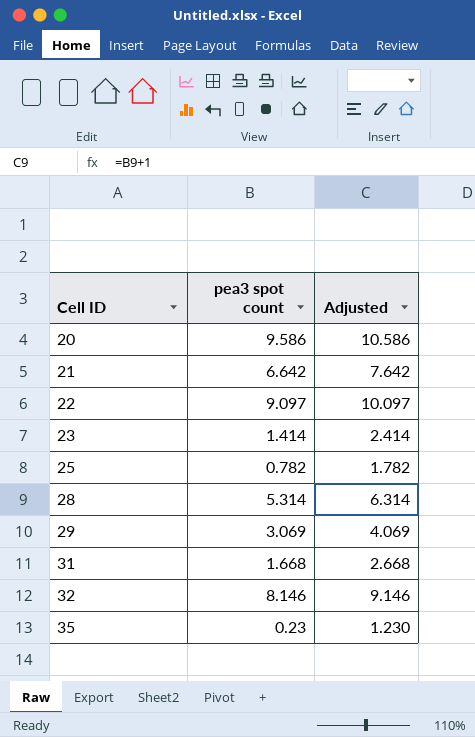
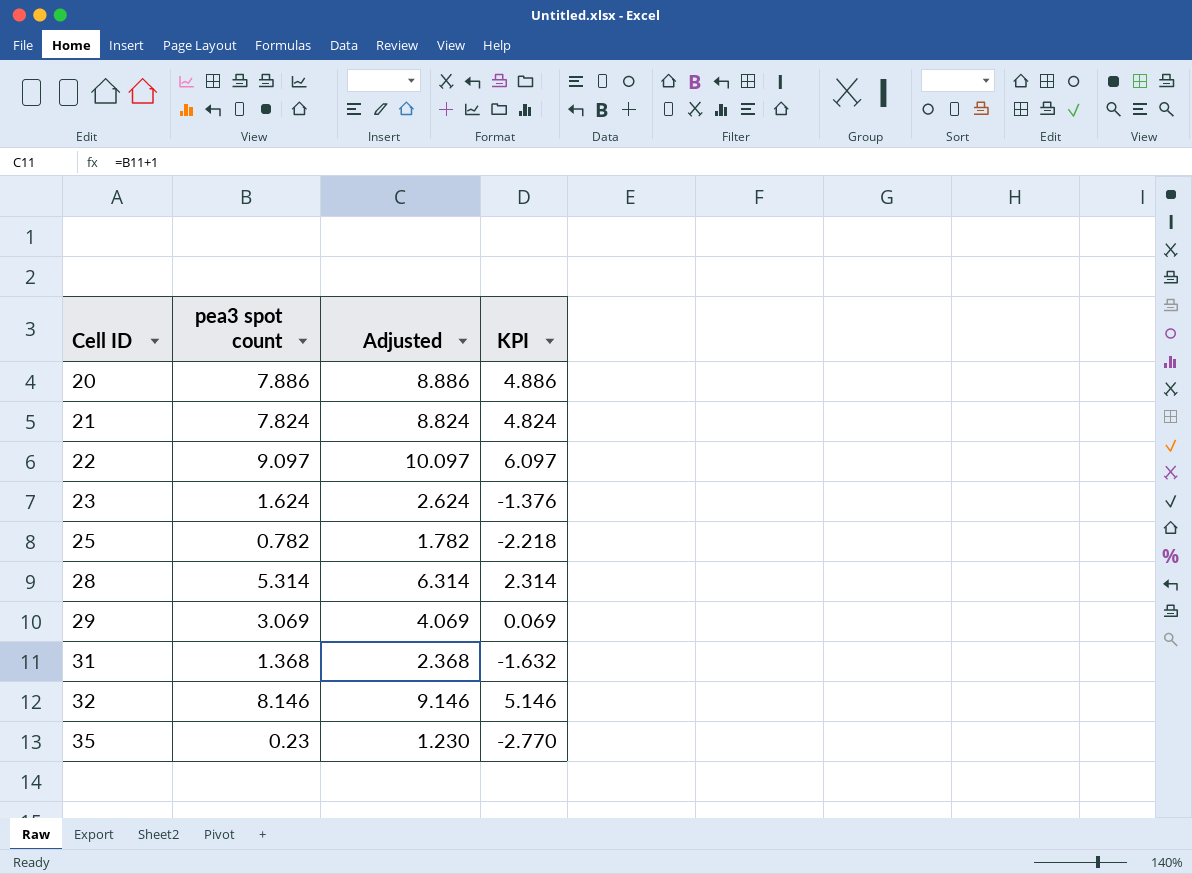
column KPI | formula: none -> [pea3 spot count] - 3
20 | pea3 spot count: 9.586 -> 7.886
20 | Adjusted: 10.586 -> 8.886
21 | pea3 spot count: 6.642 -> 7.824
21 | Adjusted: 7.642 -> 8.824
23 | pea3 spot count: 1.414 -> 1.624
23 | Adjusted: 2.414 -> 2.624
31 | pea3 spot count: 1.668 -> 1.368
31 | Adjusted: 2.668 -> 2.368

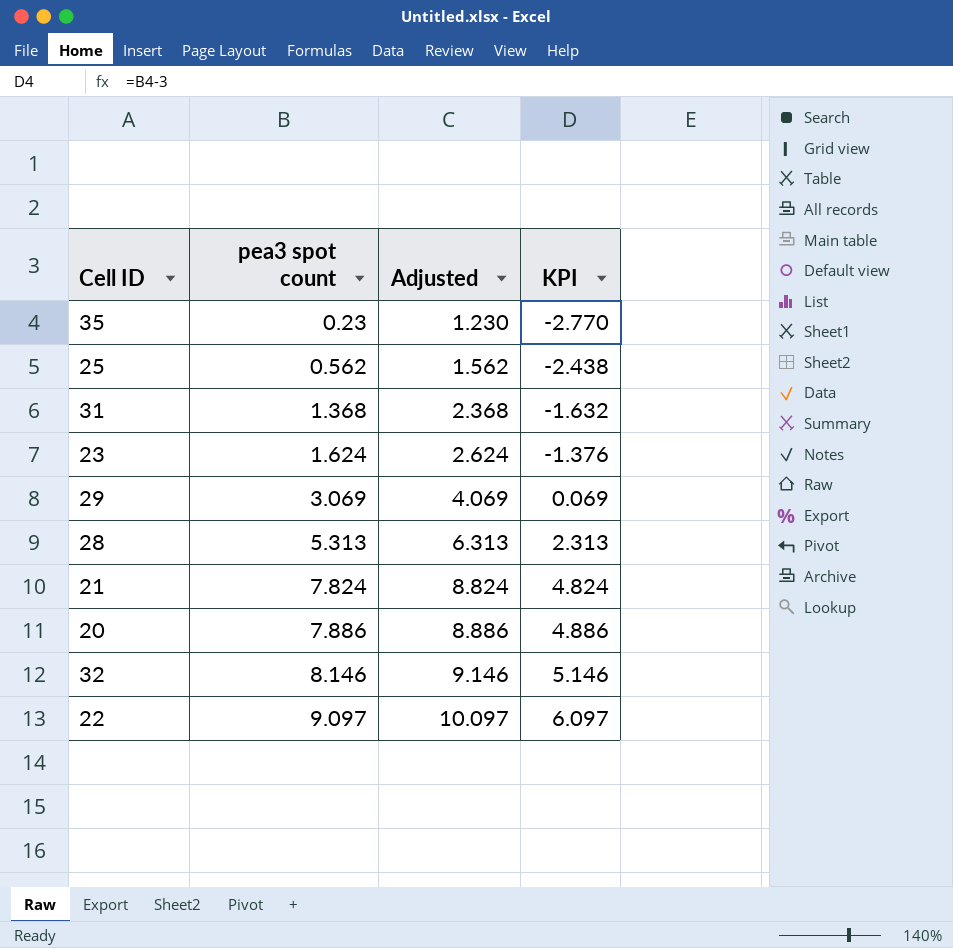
row order: Cell ID ascending -> pea3 spot count ascending
25 | pea3 spot count: 0.782 -> 0.562
25 | Adjusted: 1.782 -> 1.562
25 | KPI: -2.218 -> -2.438
28 | pea3 spot count: 5.314 -> 5.313
28 | Adjusted: 6.314 -> 6.313
28 | KPI: 2.314 -> 2.313

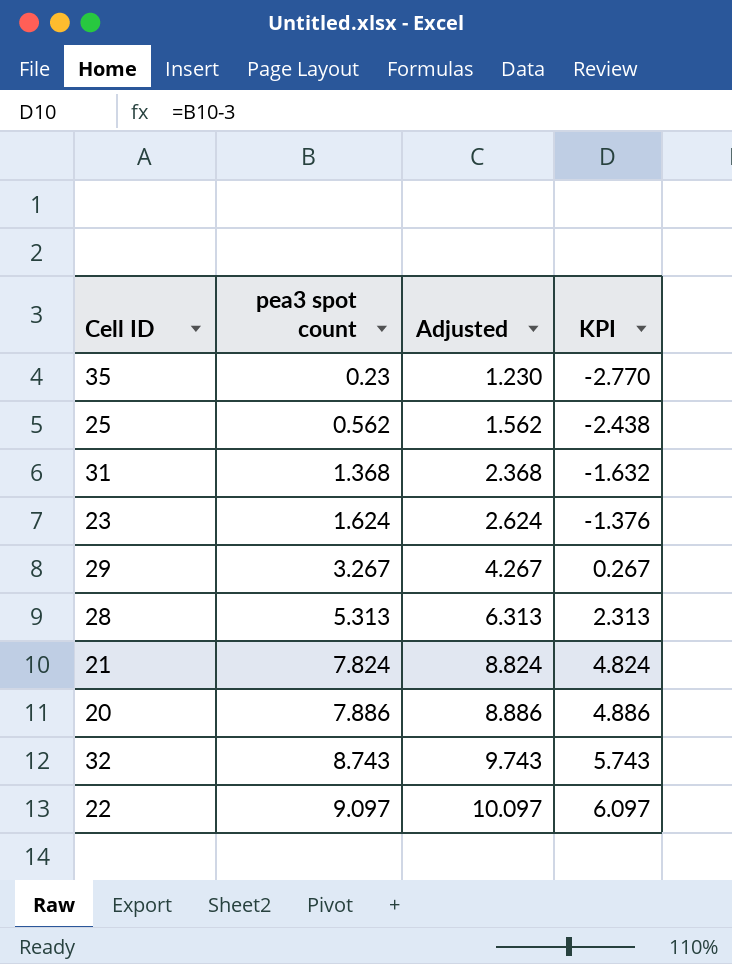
29 | pea3 spot count: 3.069 -> 3.267
29 | Adjusted: 4.069 -> 4.267
29 | KPI: 0.069 -> 0.267
32 | pea3 spot count: 8.146 -> 8.743
32 | Adjusted: 9.146 -> 9.743
32 | KPI: 5.146 -> 5.743

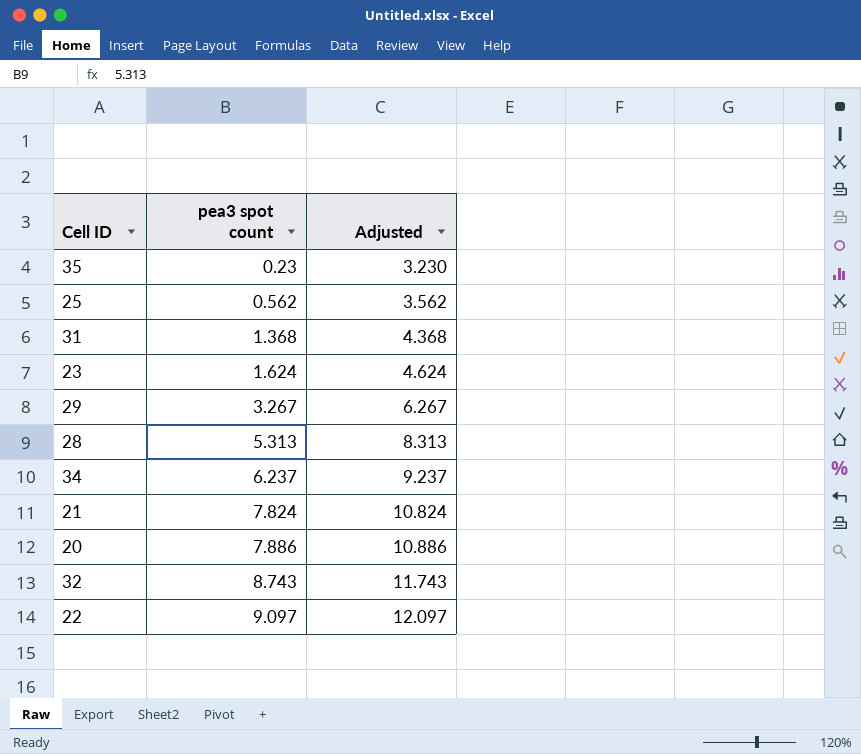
column KPI | formula: [pea3 spot count] - 3 -> none
column Adjusted | formula: [pea3 spot count] + 1 -> [pea3 spot count] + 3
row 34: none -> 6.237 | 9.237

